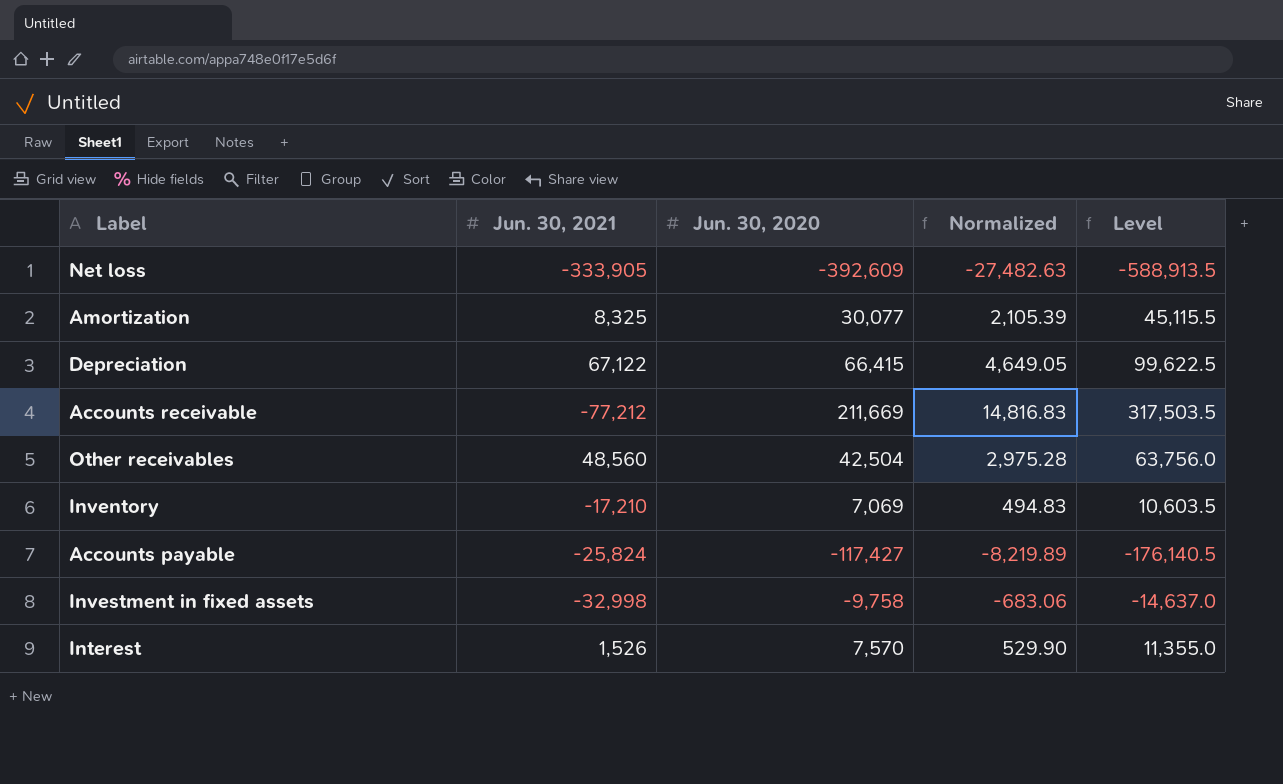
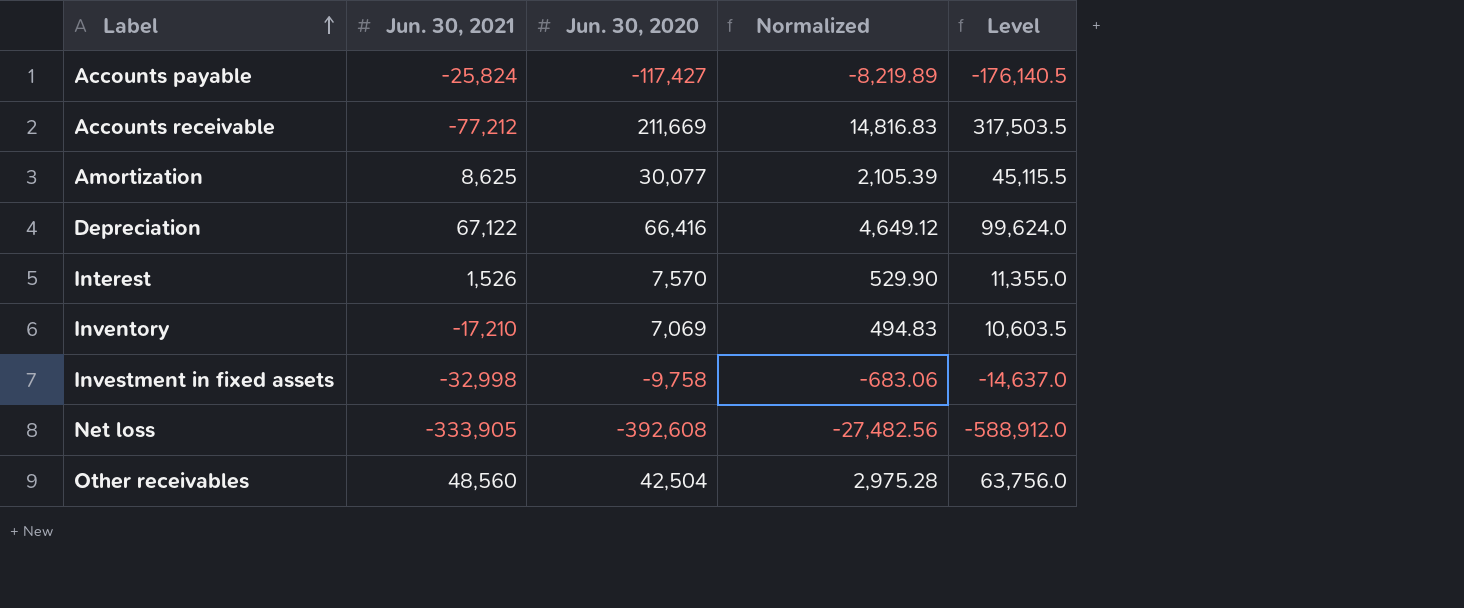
row order: none -> Label ascending
Amortization | Jun. 30, 2021: 8,325 -> 8,625
Depreciation | Jun. 30, 2020: 66,415 -> 66,416
Depreciation | Normalized: 4,649.05 -> 4,649.12
Depreciation | Level: 99,622.5 -> 99,624.0
Net loss | Jun. 30, 2020: -392,609 -> -392,608
Net loss | Normalized: -27,482.63 -> -27,482.56
Net loss | Level: -588,913.5 -> -588,912.0

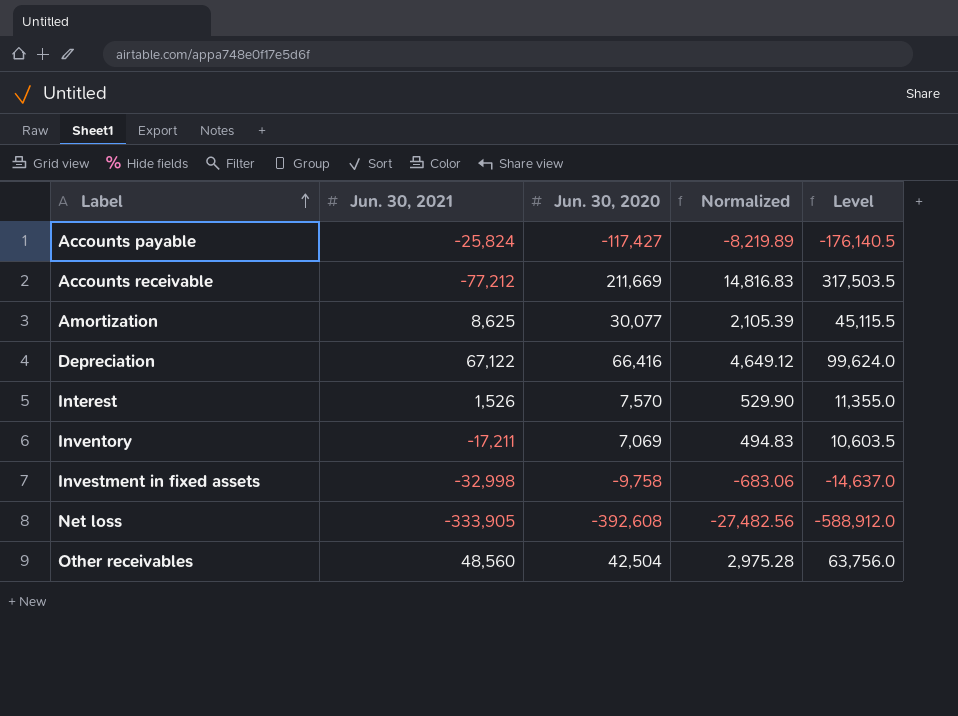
Inventory | Jun. 30, 2021: -17,210 -> -17,211

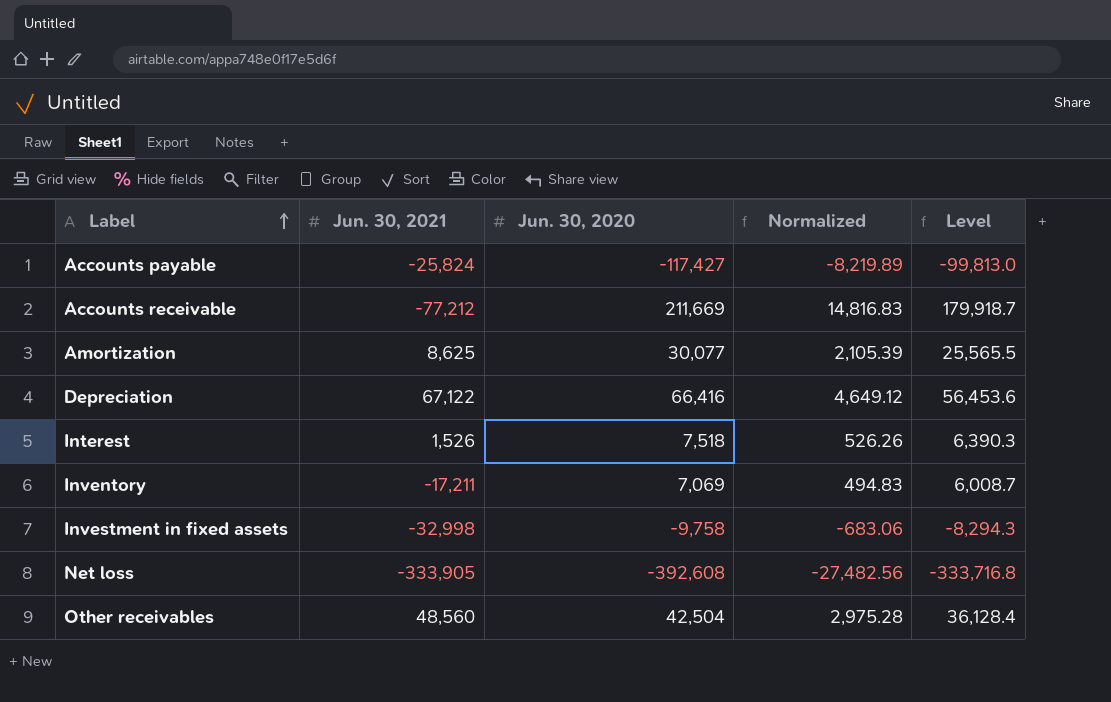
column Level | formula: [Jun. 30, 2020] * 1.5 -> [Jun. 30, 2020] * 0.85
Interest | Jun. 30, 2020: 7,570 -> 7,518
Interest | Normalized: 529.90 -> 526.26

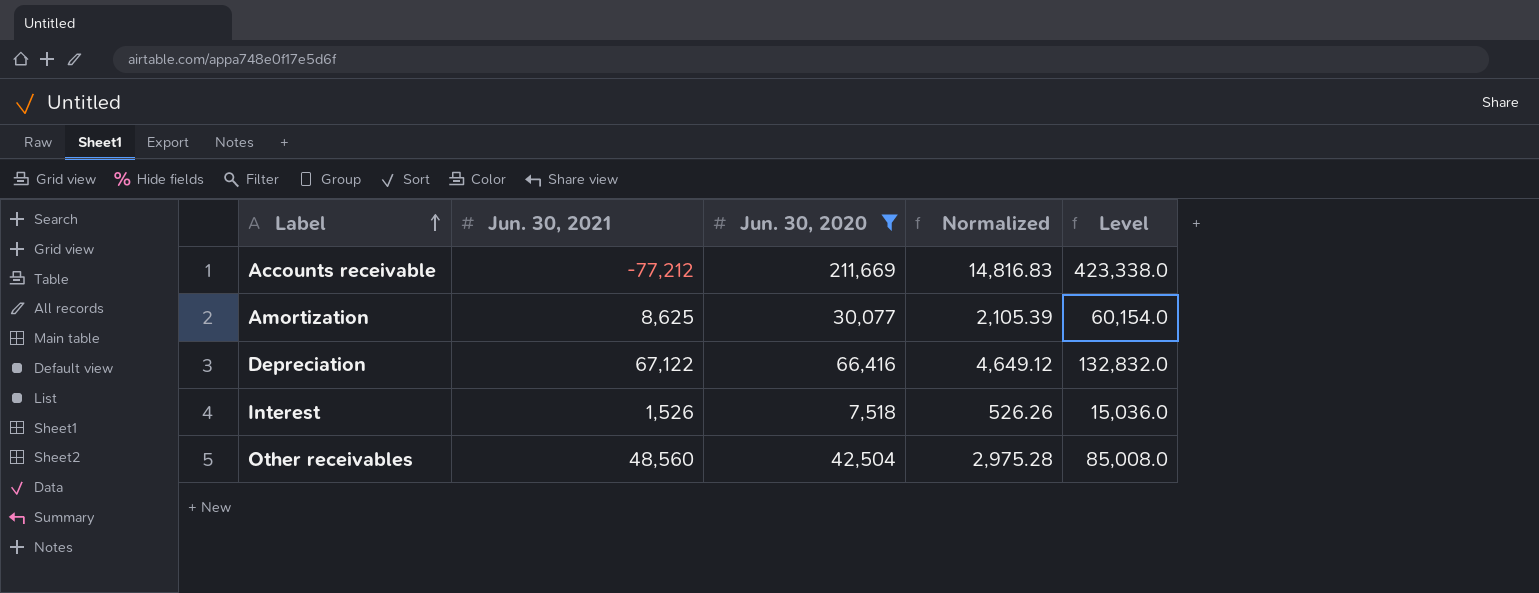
filter: none -> Jun. 30, 2020 >= 7,518
column Level | formula: [Jun. 30, 2020] * 0.85 -> [Jun. 30, 2020] * 2

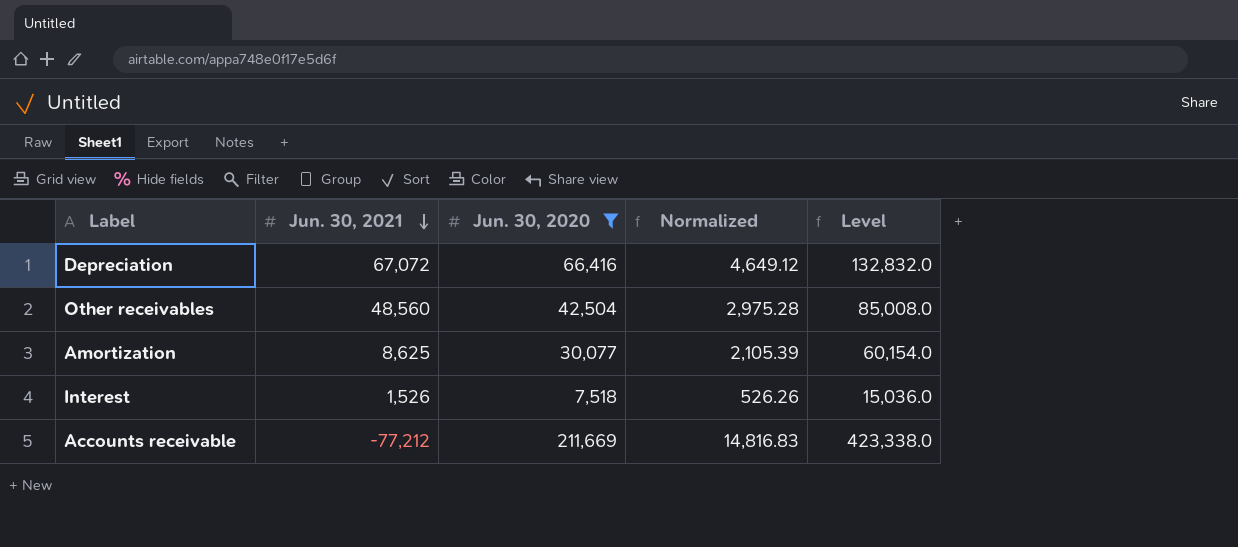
row order: Label ascending -> Jun. 30, 2021 descending
Depreciation | Jun. 30, 2021: 67,122 -> 67,072

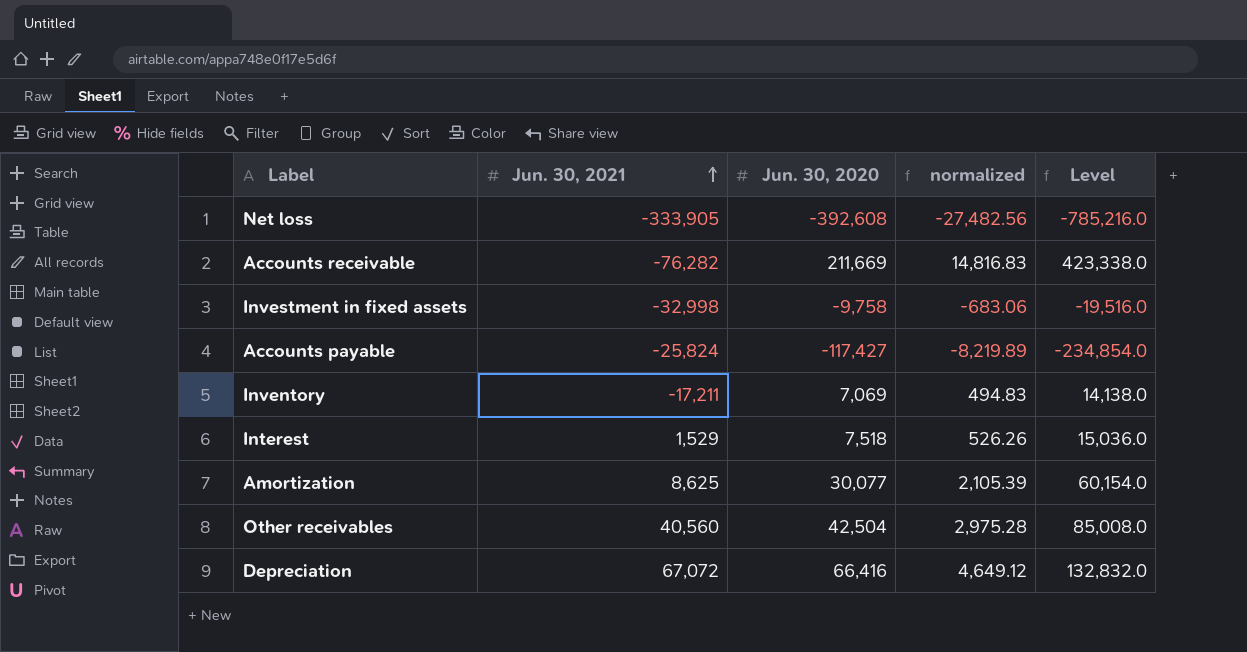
filter: Jun. 30, 2020 >= 7,518 -> none
row order: Jun. 30, 2021 descending -> Jun. 30, 2021 ascending
column name: Normalized -> normalized
Accounts receivable | Jun. 30, 2021: -77,212 -> -76,282
Interest | Jun. 30, 2021: 1,526 -> 1,529
Other receivables | Jun. 30, 2021: 48,560 -> 40,560

